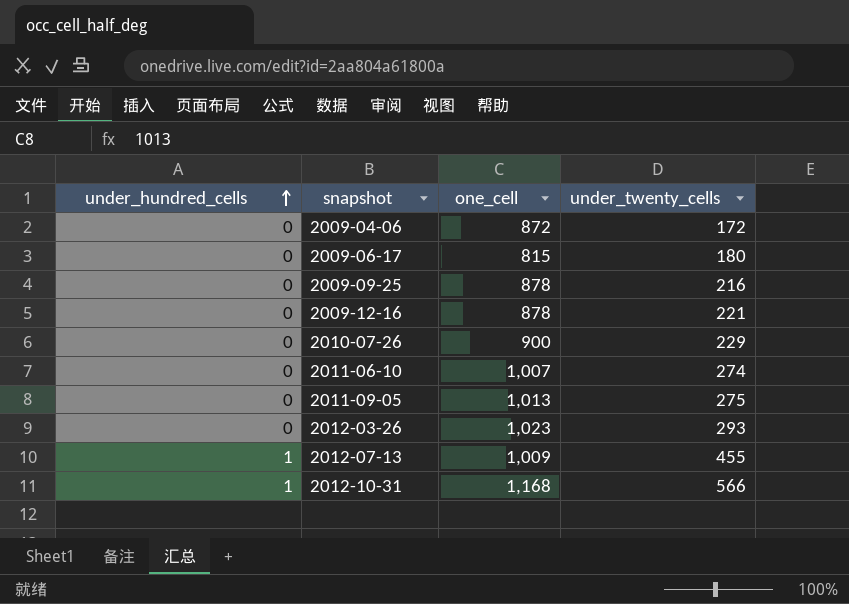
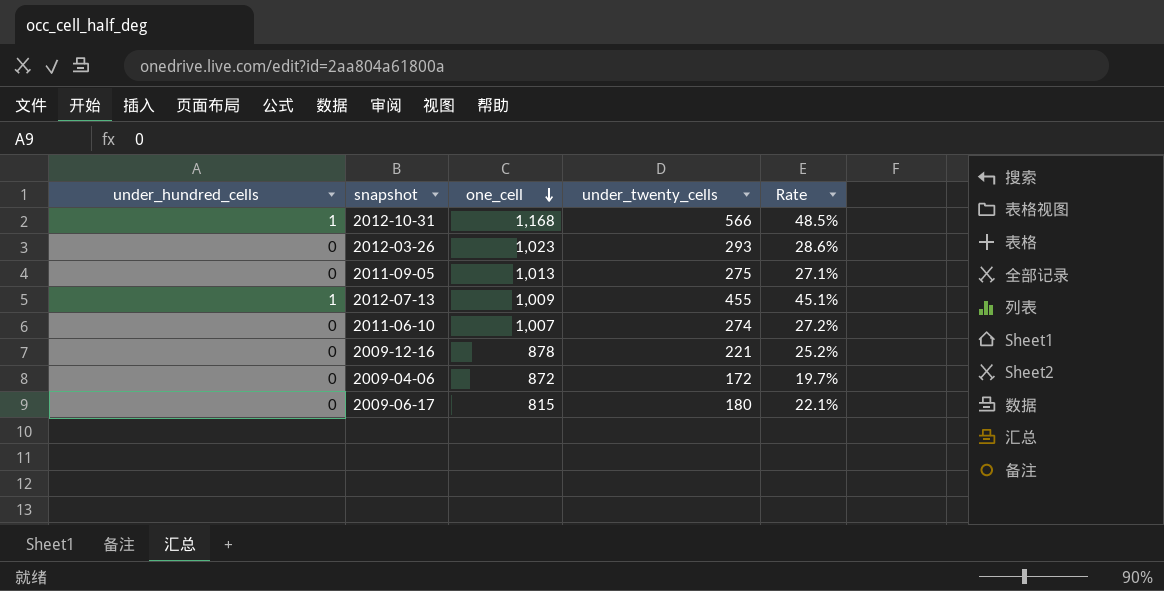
row order: under_hundred_cells ascending -> one_cell descending
column Rate | formula: none -> [under_twenty_cells] / [one_cell]
row 2009-09-25: 0 | 878 | 216 -> none
row 2010-07-26: 0 | 900 | 229 -> none

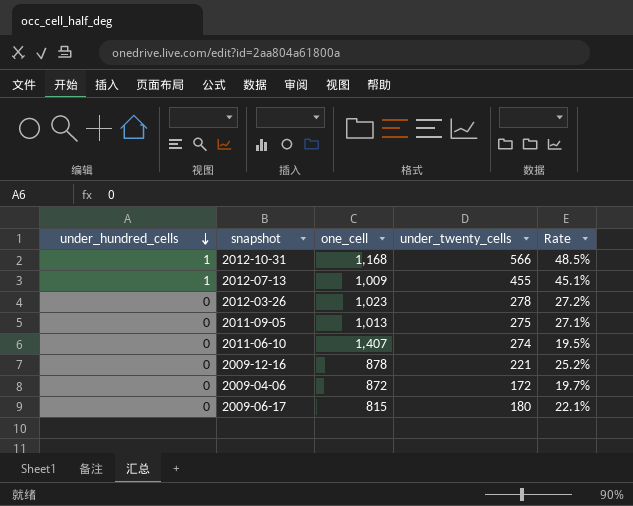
row order: one_cell descending -> under_hundred_cells descending
2012-03-26 | under_twenty_cells: 293 -> 278
2012-03-26 | Rate: 28.6% -> 27.2%
2011-06-10 | one_cell: 1,007 -> 1,407
2011-06-10 | Rate: 27.2% -> 19.5%

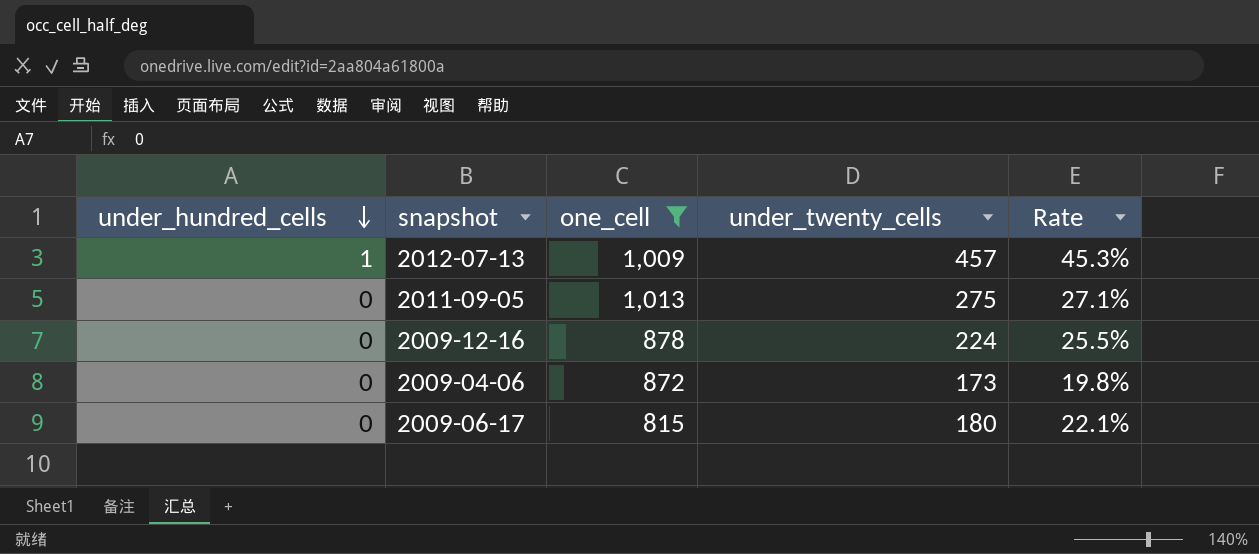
filter: none -> one_cell <= 1,013
2012-07-13 | under_twenty_cells: 455 -> 457
2012-07-13 | Rate: 45.1% -> 45.3%
2009-12-16 | under_twenty_cells: 221 -> 224
2009-12-16 | Rate: 25.2% -> 25.5%
2009-04-06 | under_twenty_cells: 172 -> 173
2009-04-06 | Rate: 19.7% -> 19.8%

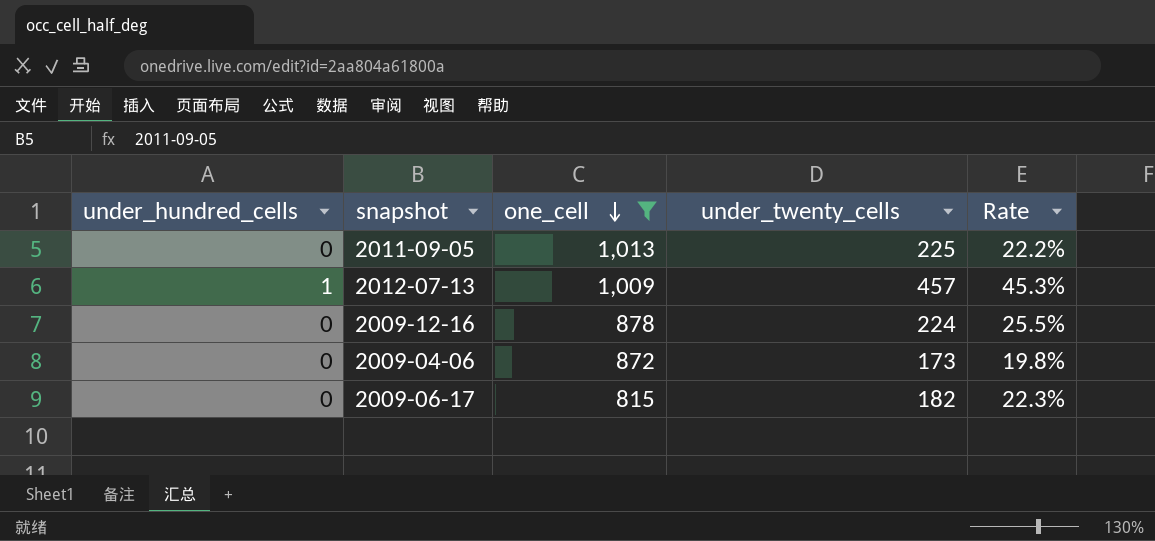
row order: under_hundred_cells descending -> one_cell descending
2011-09-05 | under_twenty_cells: 275 -> 225
2011-09-05 | Rate: 27.1% -> 22.2%
2009-06-17 | under_twenty_cells: 180 -> 182
2009-06-17 | Rate: 22.1% -> 22.3%

